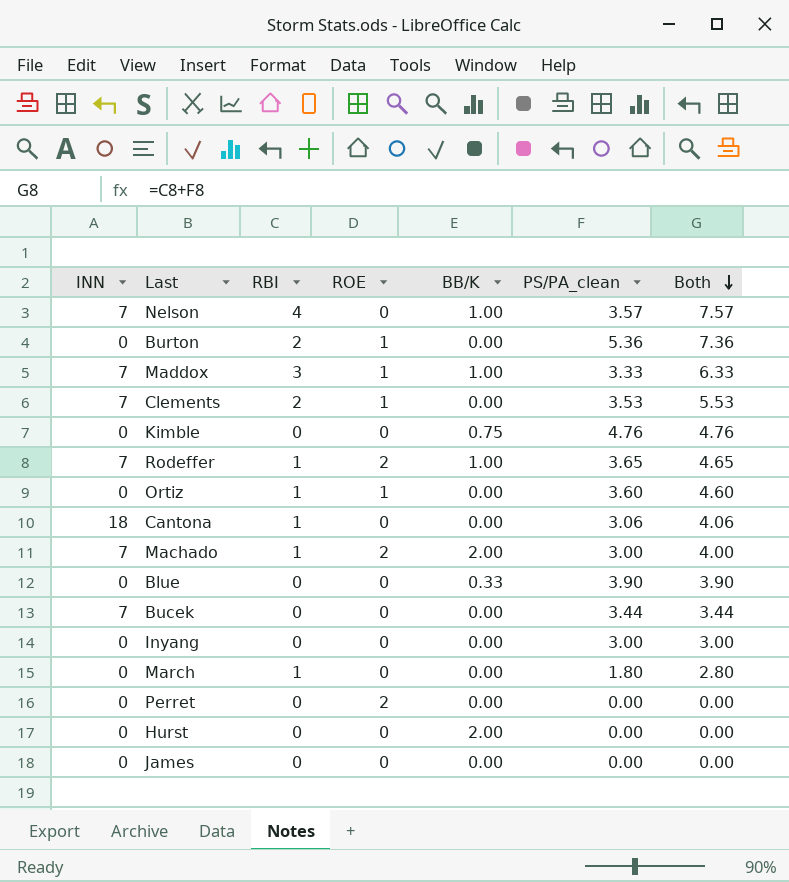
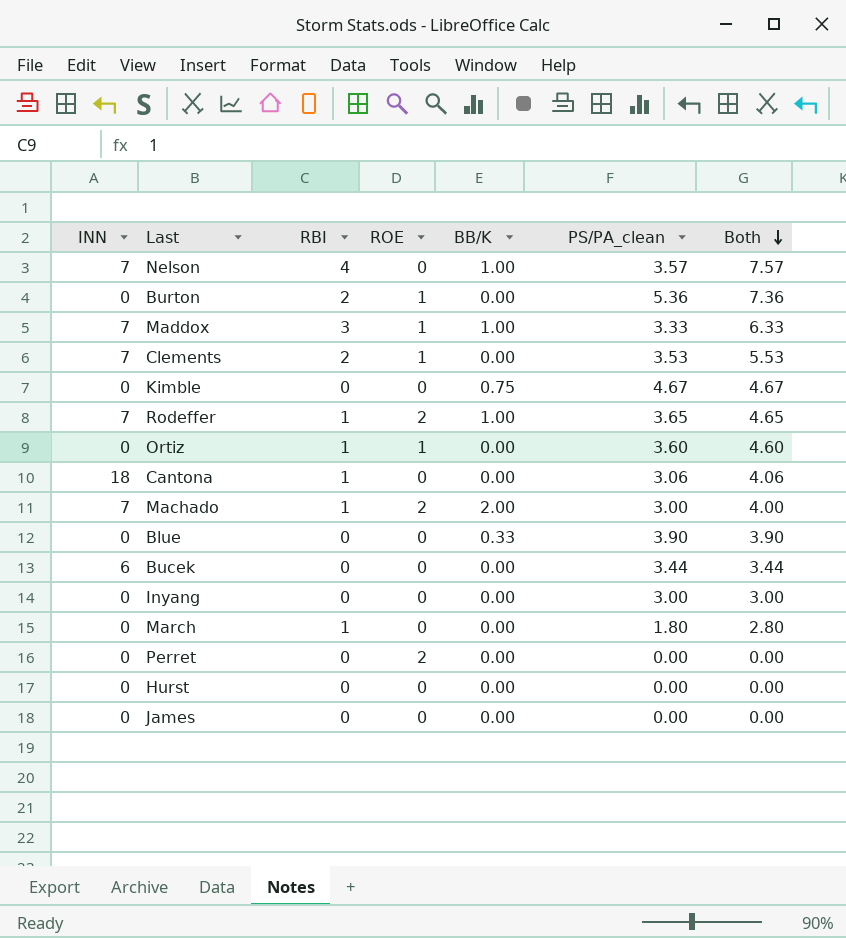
Kimble | PS/PA_clean: 4.76 -> 4.67
Kimble | Both: 4.76 -> 4.67
Bucek | INN: 7 -> 6
Hurst | BB/K: 2.00 -> 0.00

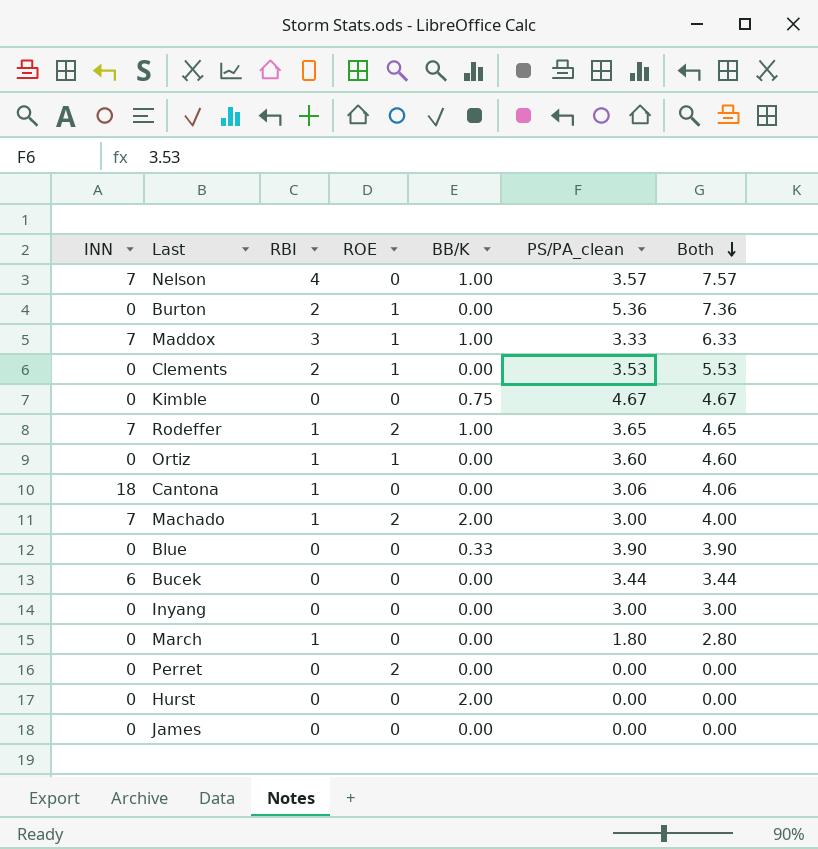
Clements | INN: 7 -> 0
Hurst | BB/K: 0.00 -> 2.00

